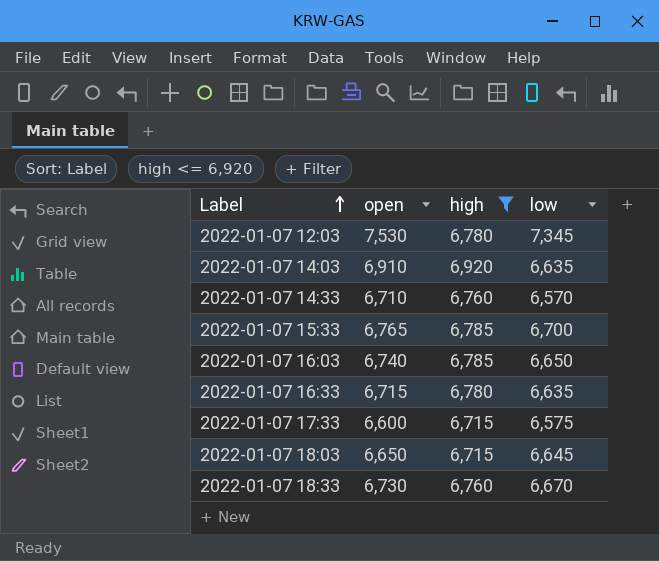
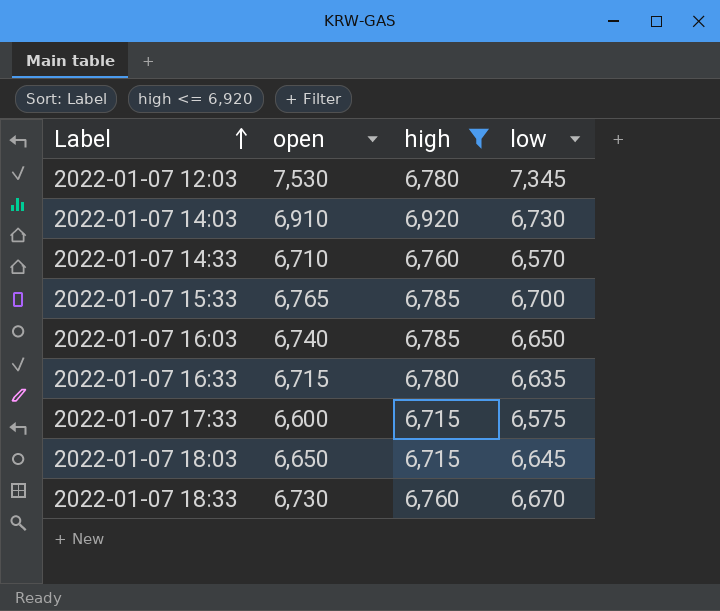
2022-01-07 14:03 | low: 6,635 -> 6,730

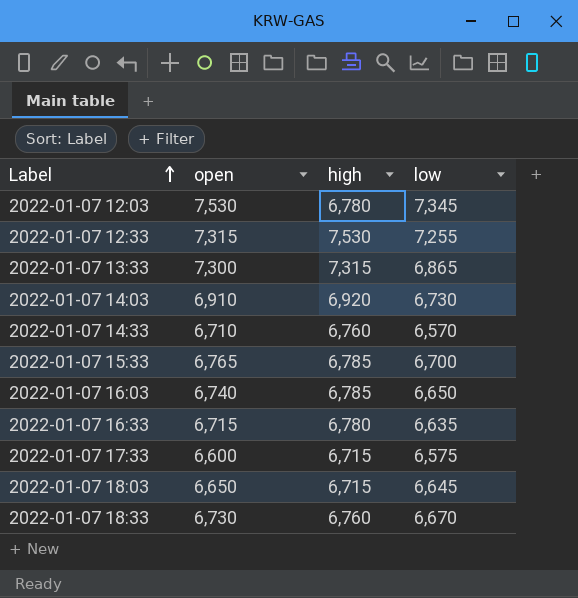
filter: high <= 6,920 -> none

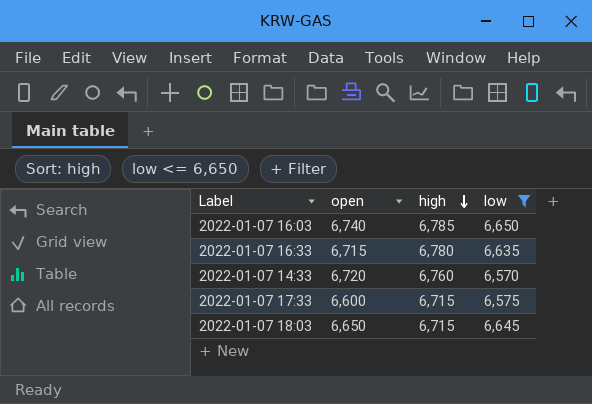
filter: none -> low <= 6,650
row order: Label ascending -> high descending
2022-01-07 14:33 | open: 6,710 -> 6,720

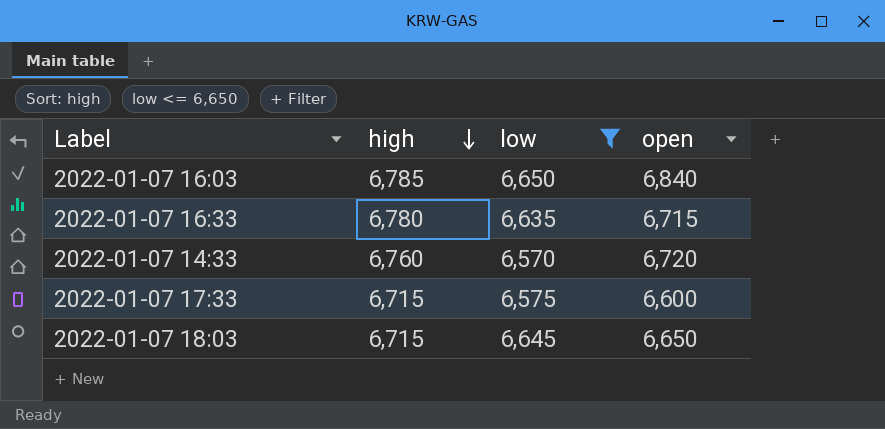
column open | position: 2 -> 4
2022-01-07 16:03 | open: 6,740 -> 6,840

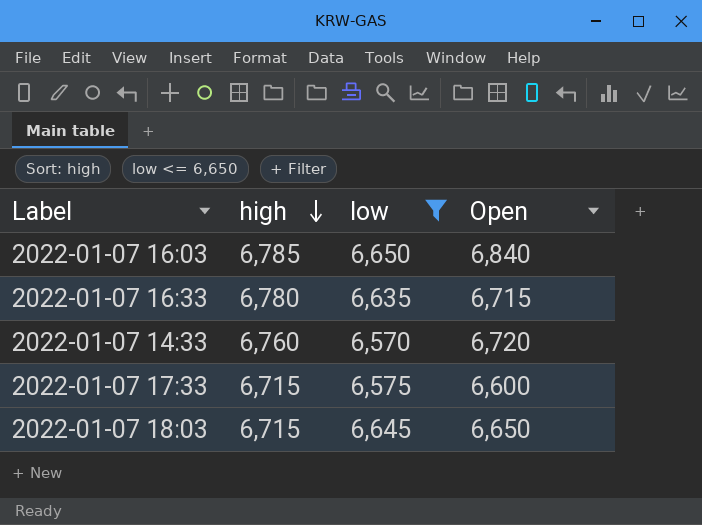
column name: open -> Open

